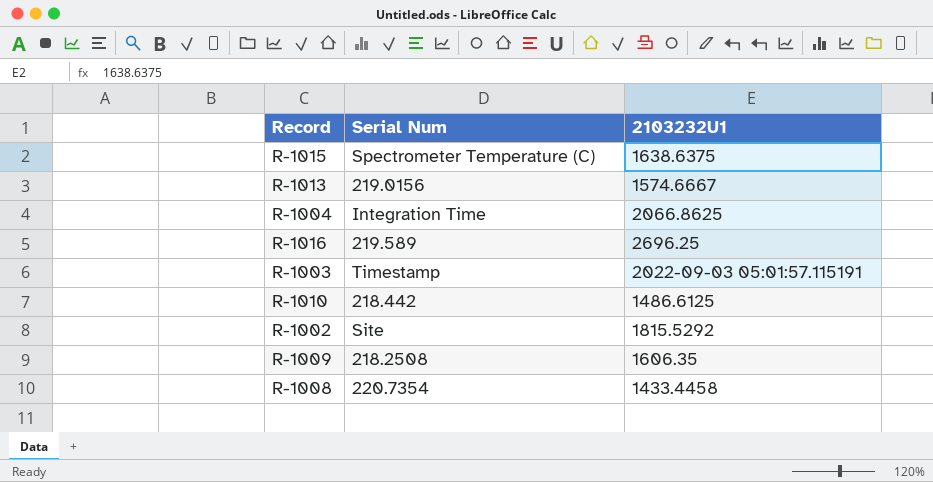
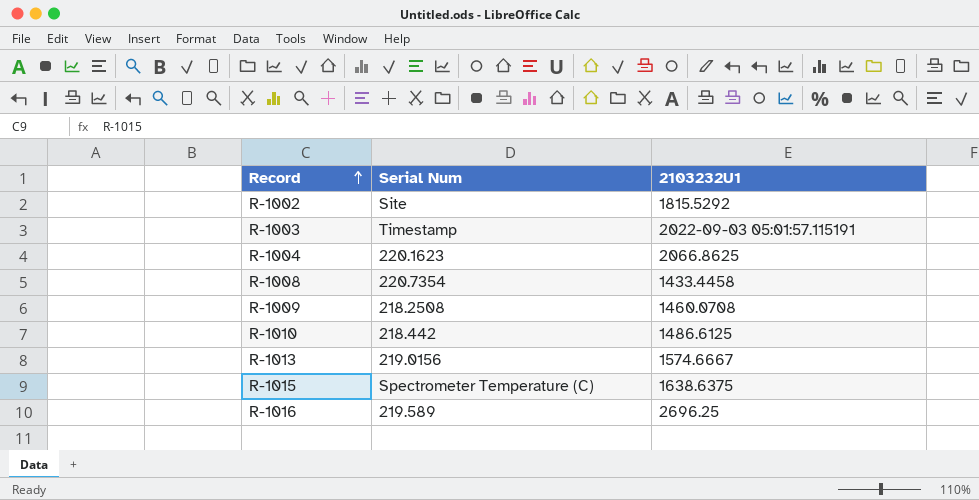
row order: none -> Record ascending
R-1004 | Serial Num: Integration Time -> 220.1623
R-1009 | 2103232U1: 1606.35 -> 1460.0708

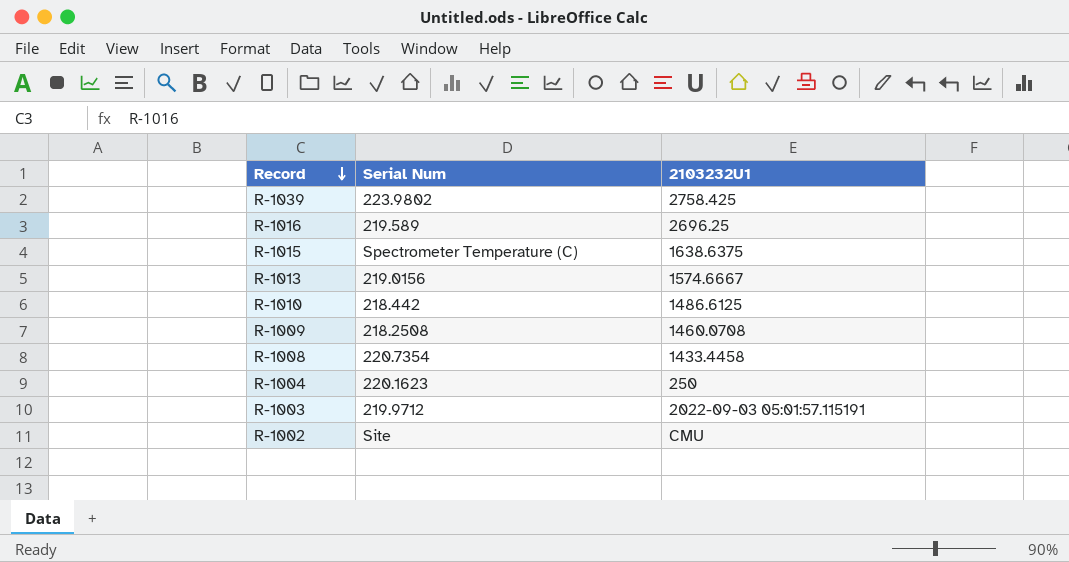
row order: Record ascending -> Record descending
row R-1039: none -> 223.9802 | 2758.425
R-1004 | 2103232U1: 2066.8625 -> 250
R-1003 | Serial Num: Timestamp -> 219.9712
R-1002 | 2103232U1: 1815.5292 -> CMU

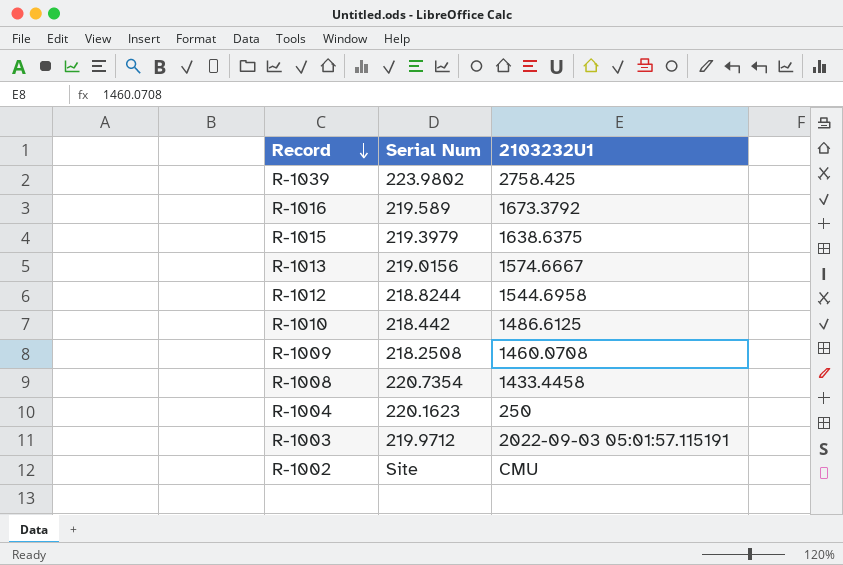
R-1016 | 2103232U1: 2696.25 -> 1673.3792
R-1015 | Serial Num: Spectrometer Temperature (C) -> 219.3979
row R-1012: none -> 218.8244 | 1544.6958

